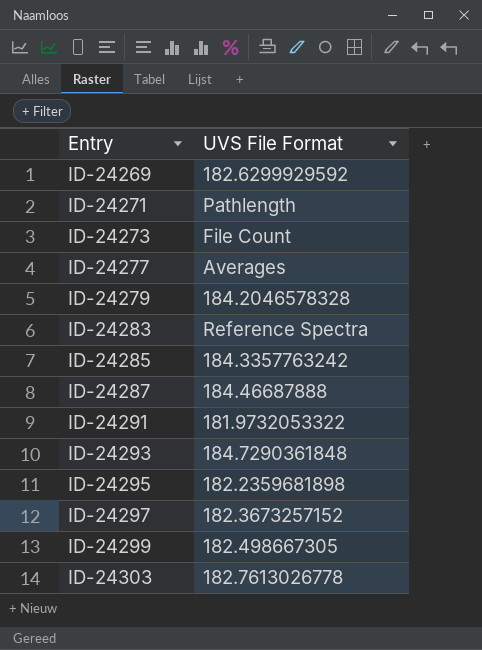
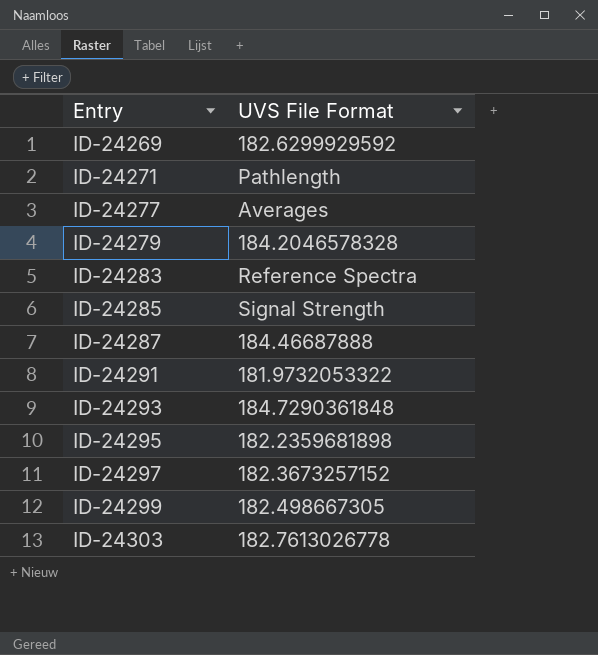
row ID-24273: File Count -> none
ID-24285 | UVS File Format: 184.3357763242 -> Signal Strength

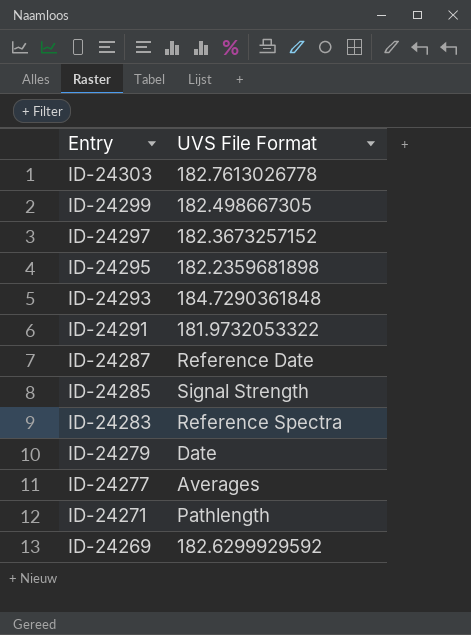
row order: Entry ascending -> Entry descending
ID-24287 | UVS File Format: 184.46687888 -> Reference Date
ID-24279 | UVS File Format: 184.2046578328 -> Date

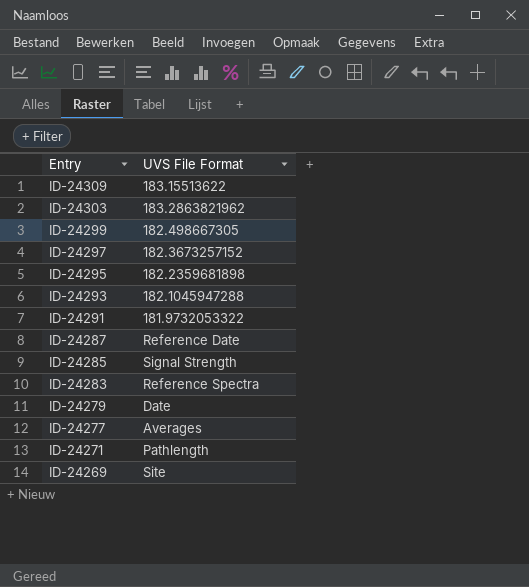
row ID-24309: none -> 183.15513622
ID-24303 | UVS File Format: 182.7613026778 -> 183.2863821962
ID-24293 | UVS File Format: 184.7290361848 -> 182.1045947288
ID-24269 | UVS File Format: 182.6299929592 -> Site

